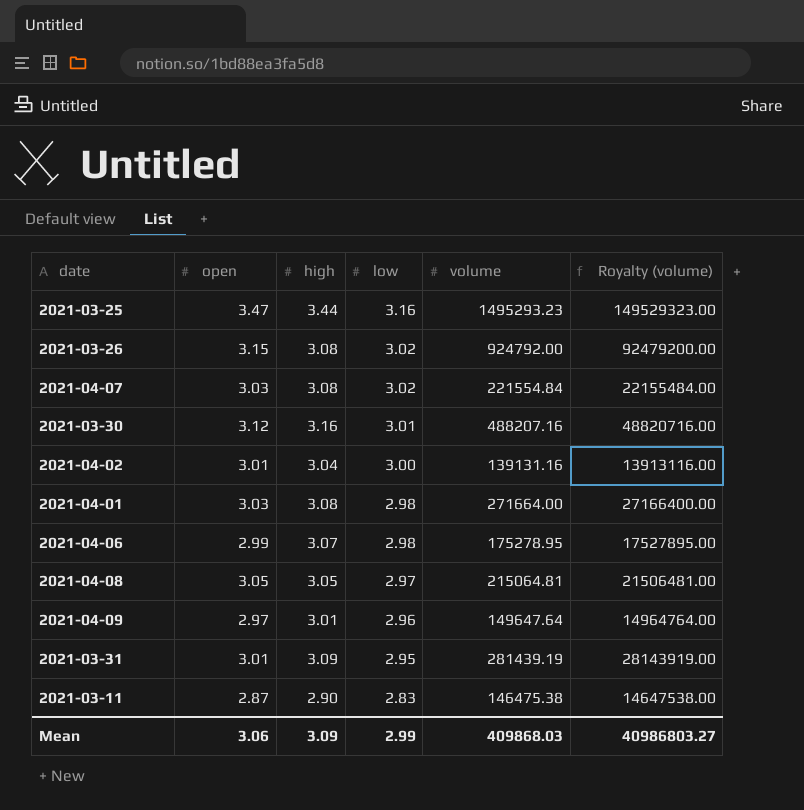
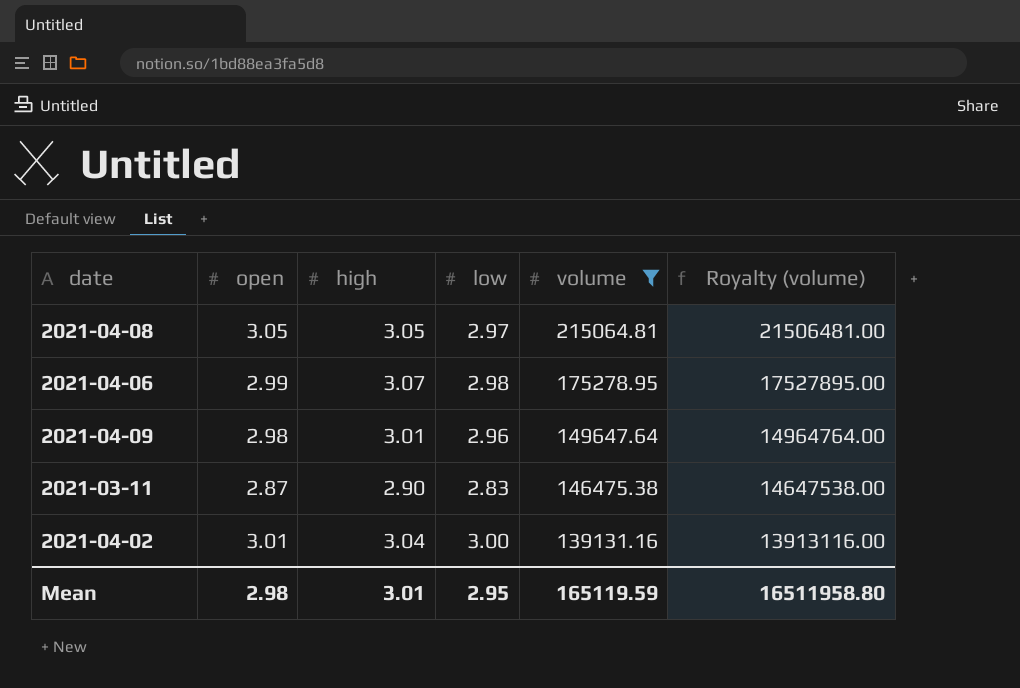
filter: none -> volume <= 215064.81
row order: low descending -> volume descending
2021-04-09 | open: 2.97 -> 2.98
Mean | open: 3.06 -> 2.98
Mean | high: 3.09 -> 3.01
Mean | low: 2.99 -> 2.95
Mean | volume: 409868.03 -> 165119.59
Mean | Royalty (volume): 40986803.27 -> 16511958.80

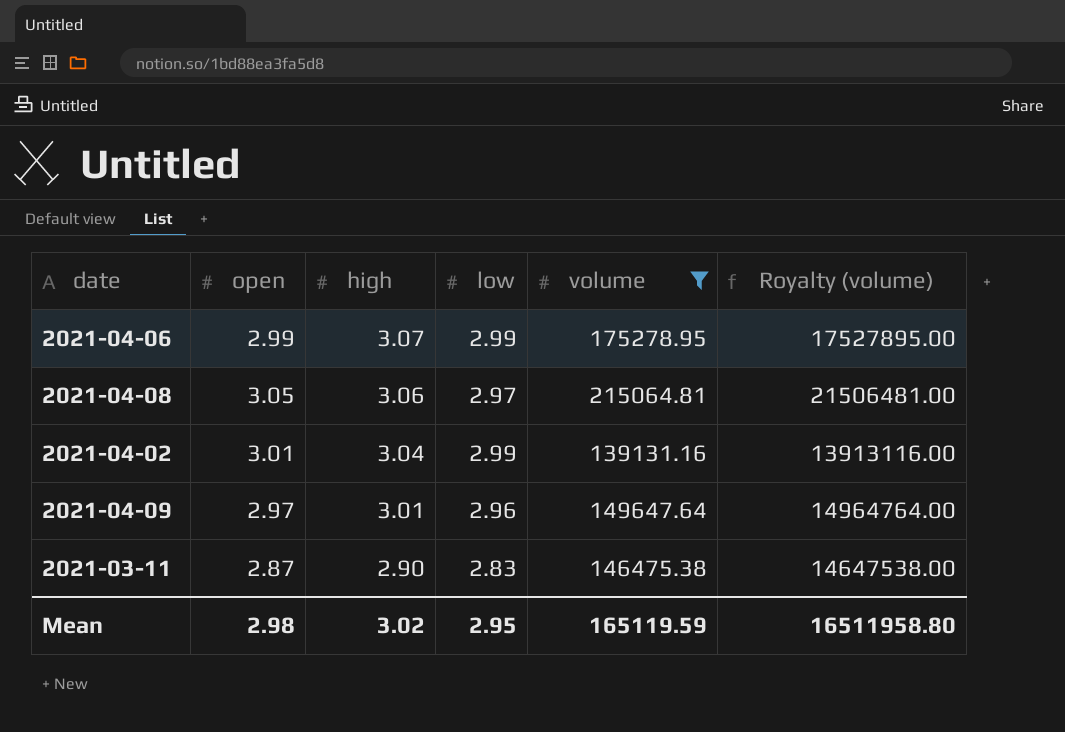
row order: volume descending -> high descending
2021-04-06 | low: 2.98 -> 2.99
2021-04-08 | high: 3.05 -> 3.06
2021-04-02 | low: 3.00 -> 2.99
2021-04-09 | open: 2.98 -> 2.97
Mean | high: 3.01 -> 3.02

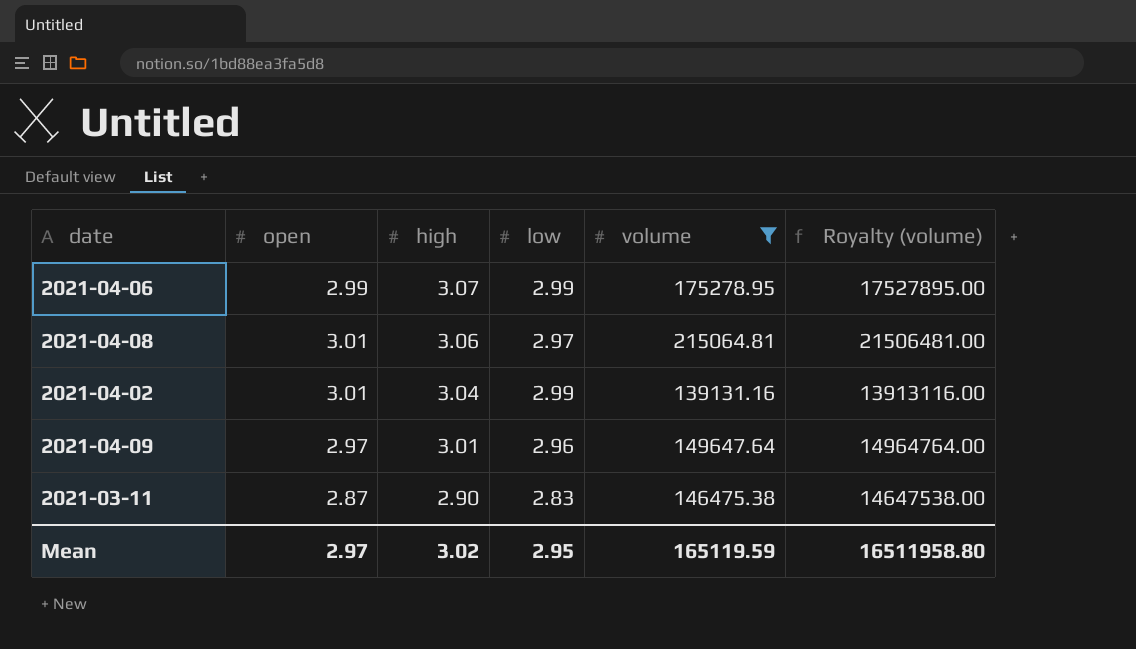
2021-04-08 | open: 3.05 -> 3.01
Mean | open: 2.98 -> 2.97

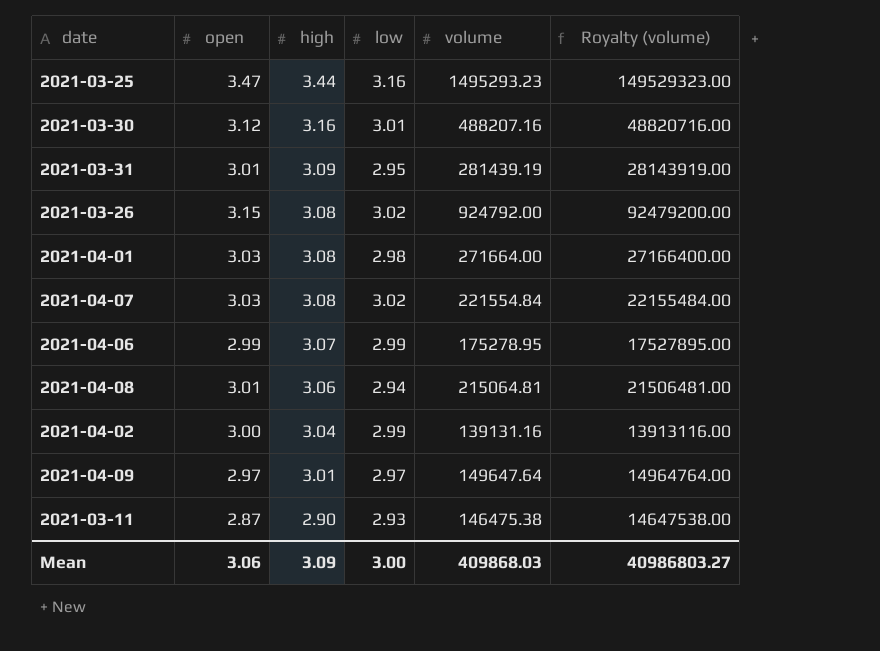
filter: volume <= 215064.81 -> none
2021-04-08 | low: 2.97 -> 2.94
2021-04-02 | open: 3.01 -> 3.00
2021-04-09 | low: 2.96 -> 2.97
2021-03-11 | low: 2.83 -> 2.93
Mean | open: 2.97 -> 3.06
Mean | high: 3.02 -> 3.09
Mean | low: 2.95 -> 3.00
Mean | volume: 165119.59 -> 409868.03
Mean | Royalty (volume): 16511958.80 -> 40986803.27

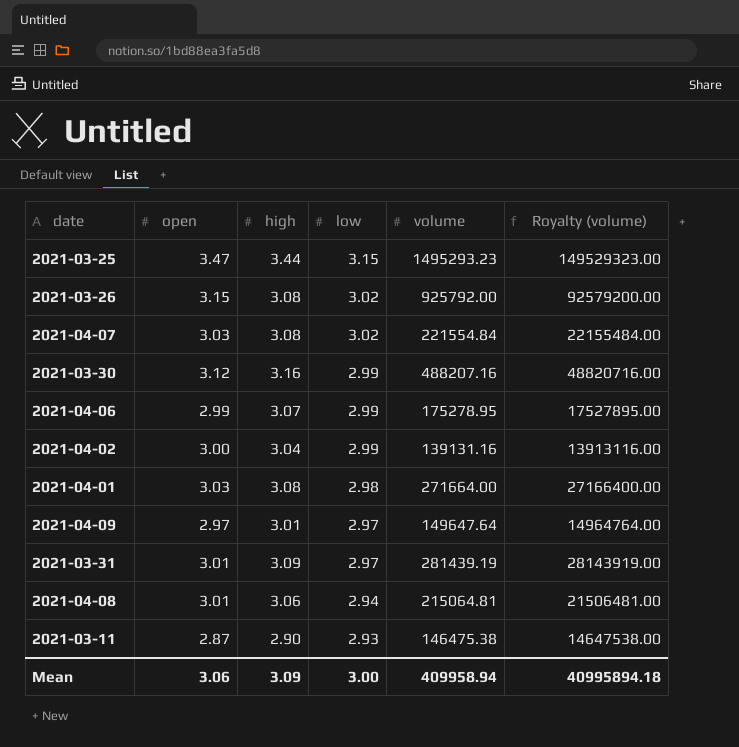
row order: high descending -> low descending
2021-03-25 | low: 3.16 -> 3.15
2021-03-26 | volume: 924792.00 -> 925792.00
2021-03-26 | Royalty (volume): 92479200.00 -> 92579200.00
2021-03-30 | low: 3.01 -> 2.99
2021-03-31 | low: 2.95 -> 2.97
Mean | volume: 409868.03 -> 409958.94
Mean | Royalty (volume): 40986803.27 -> 40995894.18

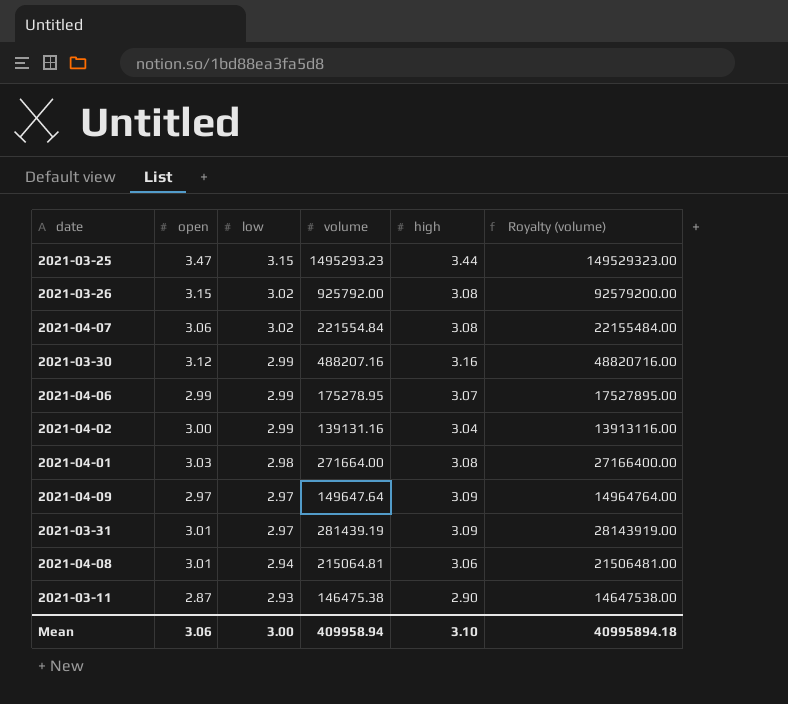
column high | position: 3 -> 5
2021-04-07 | open: 3.03 -> 3.06
2021-04-09 | high: 3.01 -> 3.09
Mean | high: 3.09 -> 3.10

